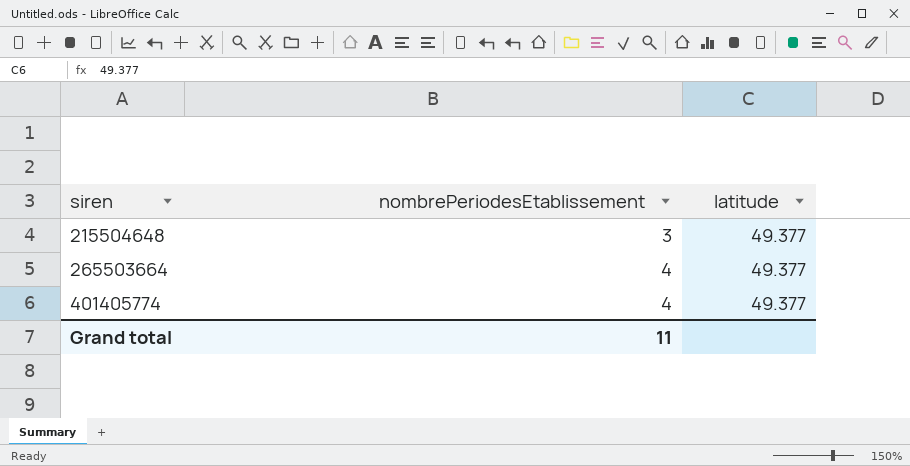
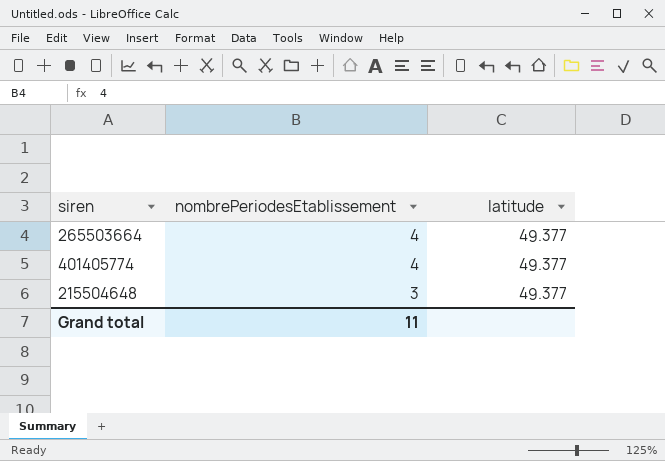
row order: siren ascending -> nombrePeriodesEtablissement descending

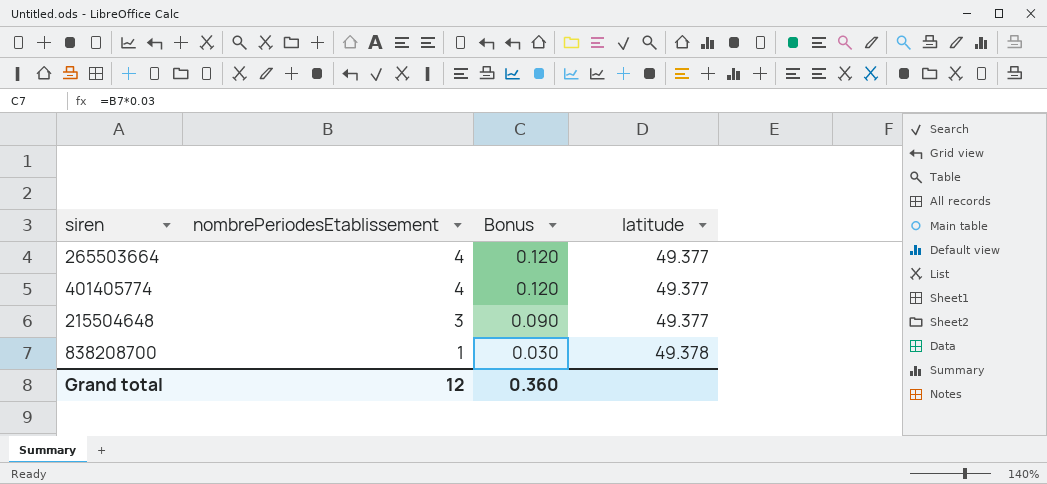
column Bonus | formula: none -> [nombrePeriodesEtablissement] * 0.03
row 838208700: none -> 1 | 0.030 | 49.378
Grand total | nombrePeriodesEtablissement: 11 -> 12

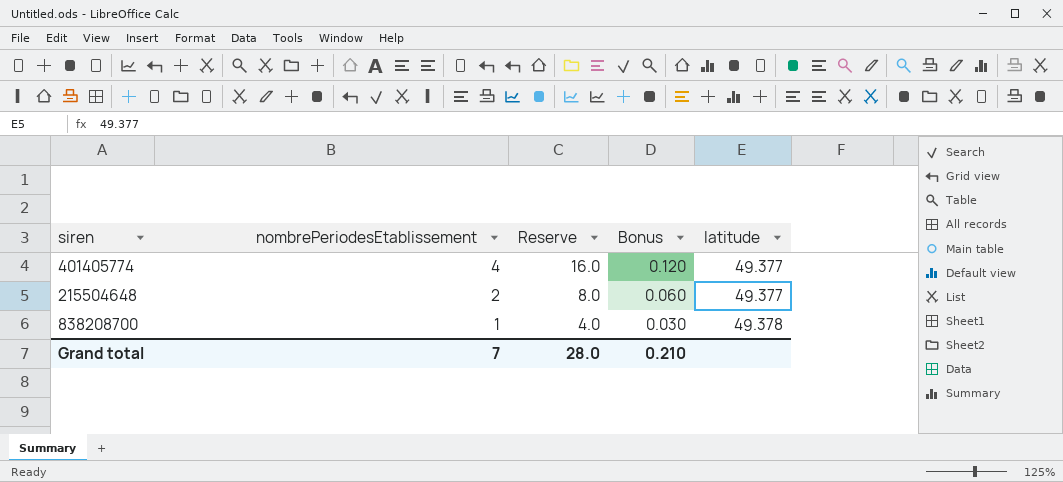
column Reserve | formula: none -> [nombrePeriodesEtablissement] * 4
row 265503664: 4 | 0.120 | 49.377 -> none
215504648 | nombrePeriodesEtablissement: 3 -> 2
215504648 | Bonus: 0.090 -> 0.060
Grand total | nombrePeriodesEtablissement: 12 -> 7
Grand total | Bonus: 0.360 -> 0.210

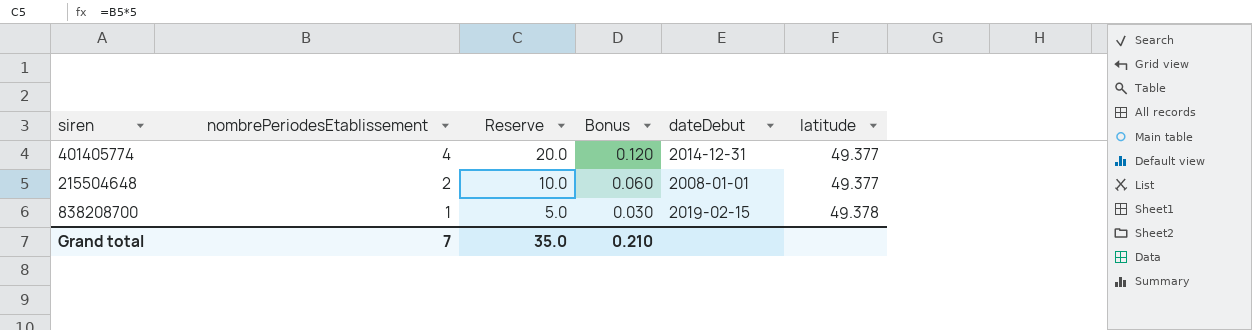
column Reserve | formula: [nombrePeriodesEtablissement] * 4 -> [nombrePeriodesEtablissement] * 5
column dateDebut | position: none -> 5
Grand total | Reserve: 28.0 -> 35.0

